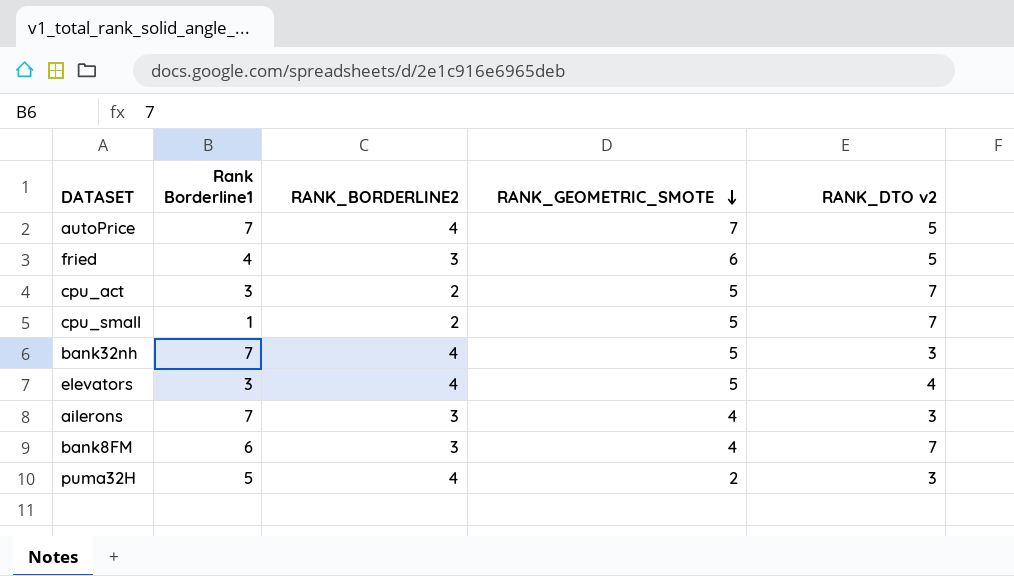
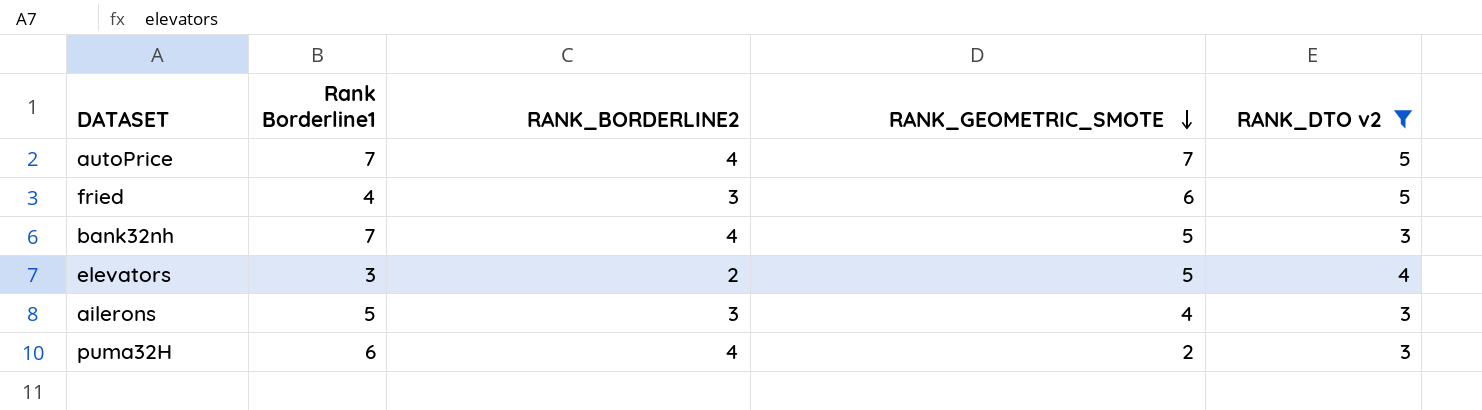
filter: none -> RANK_DTO v2 != 7
elevators | RANK_BORDERLINE2: 4 -> 2
ailerons | Rank Borderline1: 7 -> 5
puma32H | Rank Borderline1: 5 -> 6

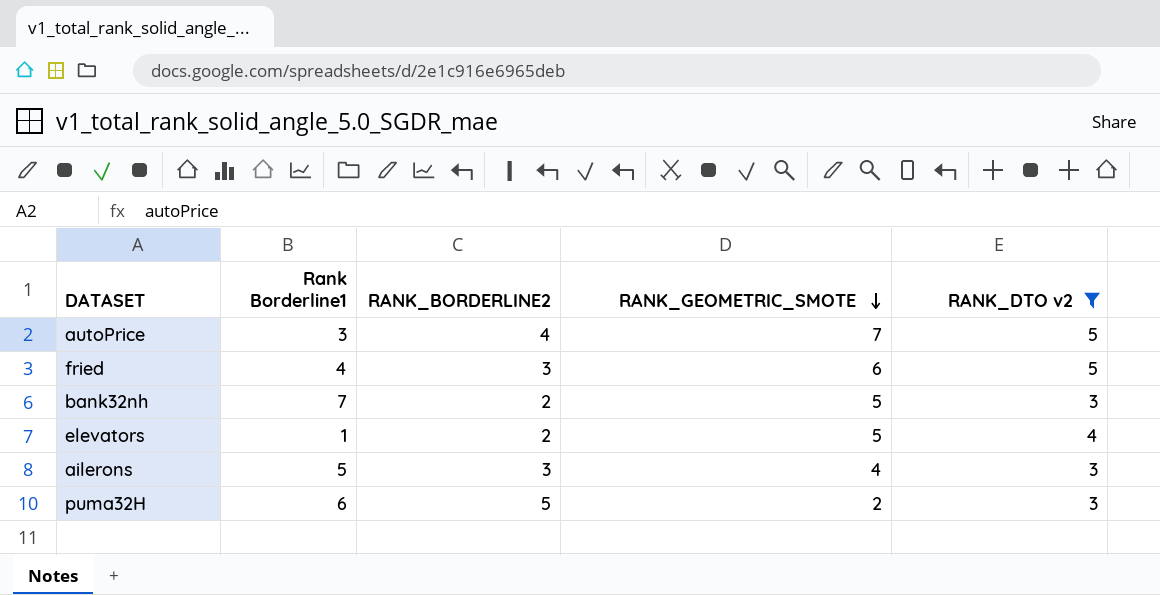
autoPrice | Rank Borderline1: 7 -> 3
bank32nh | RANK_BORDERLINE2: 4 -> 2
elevators | Rank Borderline1: 3 -> 1
puma32H | RANK_BORDERLINE2: 4 -> 5

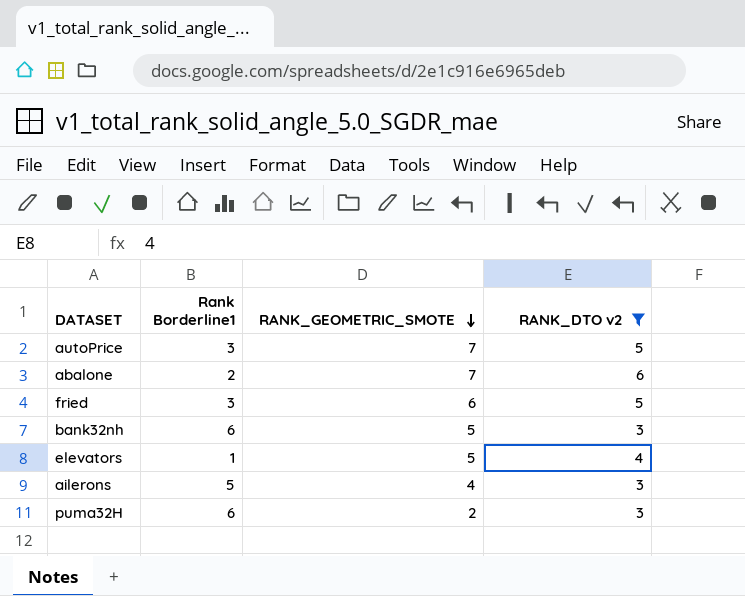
column RANK_BORDERLINE2 | position: 3 -> none
row abalone: none -> 2 | 7 | 6
fried | Rank Borderline1: 4 -> 3
bank32nh | Rank Borderline1: 7 -> 6

